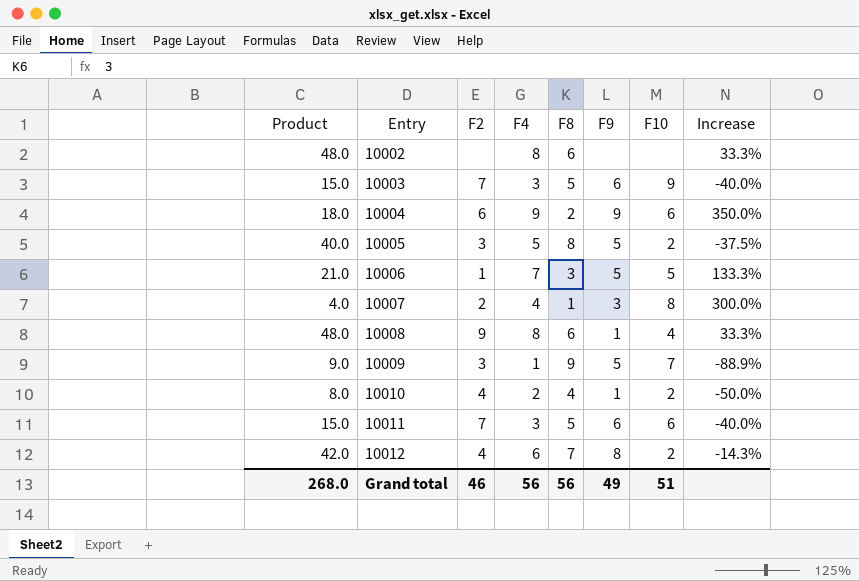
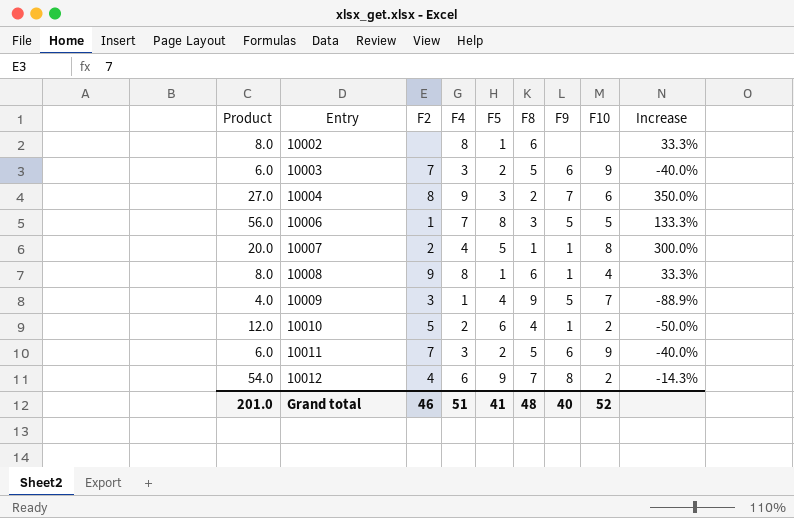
column Product | formula: [F4] * [F8] -> [F4] * [F5]
column F5 | position: none -> 5
row 10005: 40.0 | 3 | 5 | 8 | 5 | 2 | -37.5% -> none
10004 | F2: 6 -> 8
10004 | F9: 9 -> 7
10007 | F9: 3 -> 1
10010 | F2: 4 -> 5
10011 | F10: 6 -> 9
Grand total | Product: 268.0 -> 201.0
Grand total | F4: 56 -> 51
Grand total | F8: 56 -> 48
Grand total | F9: 49 -> 40
Grand total | F10: 51 -> 52

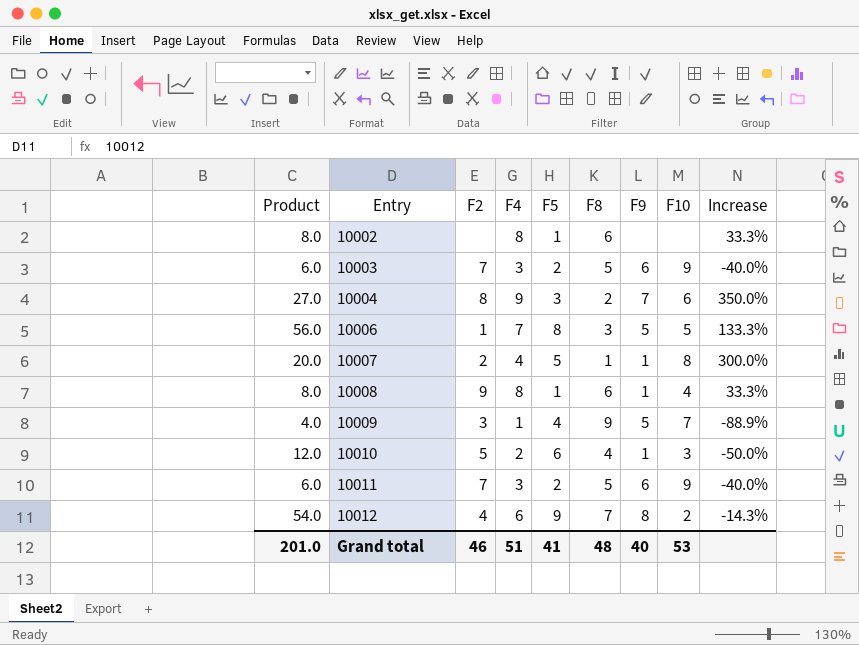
10010 | F10: 2 -> 3
Grand total | F10: 52 -> 53

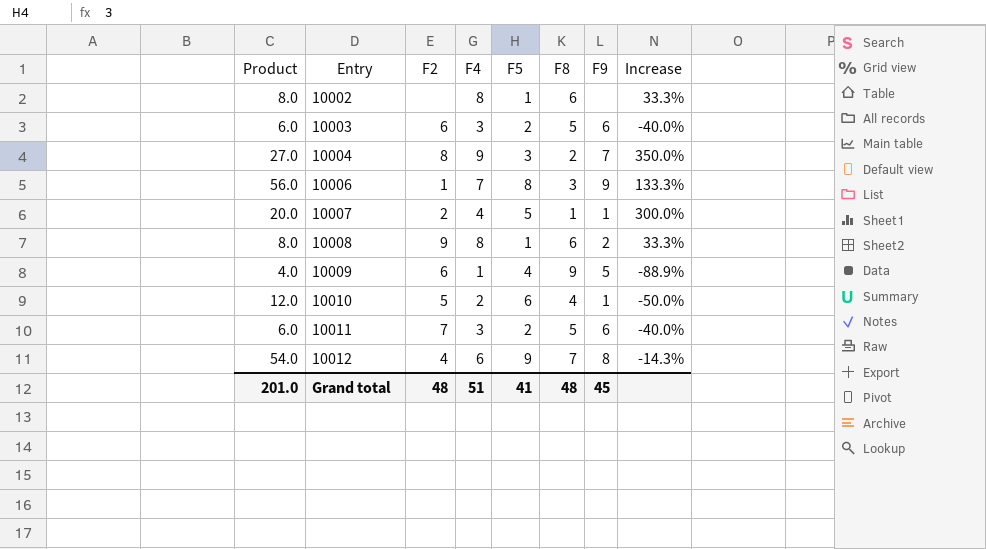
column F10 | position: 8 -> none
10003 | F2: 7 -> 6
10006 | F9: 5 -> 9
10008 | F9: 1 -> 2
10009 | F2: 3 -> 6
Grand total | F2: 46 -> 48
Grand total | F9: 40 -> 45

